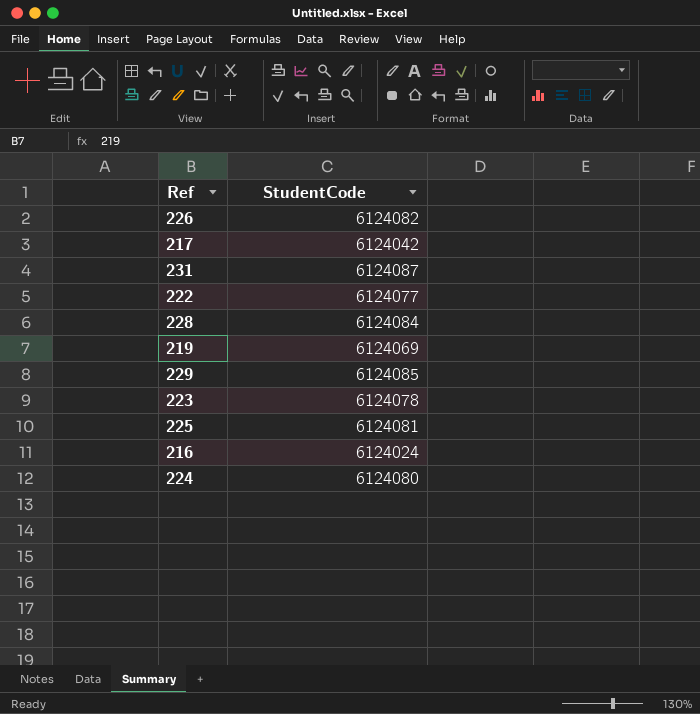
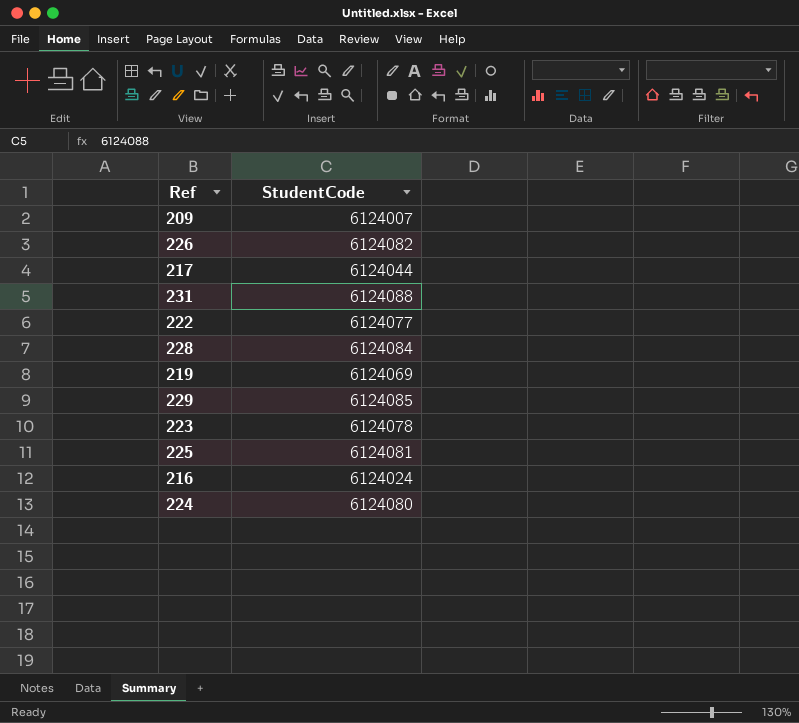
row 209: none -> 6124007
217 | StudentCode: 6124042 -> 6124044
231 | StudentCode: 6124087 -> 6124088

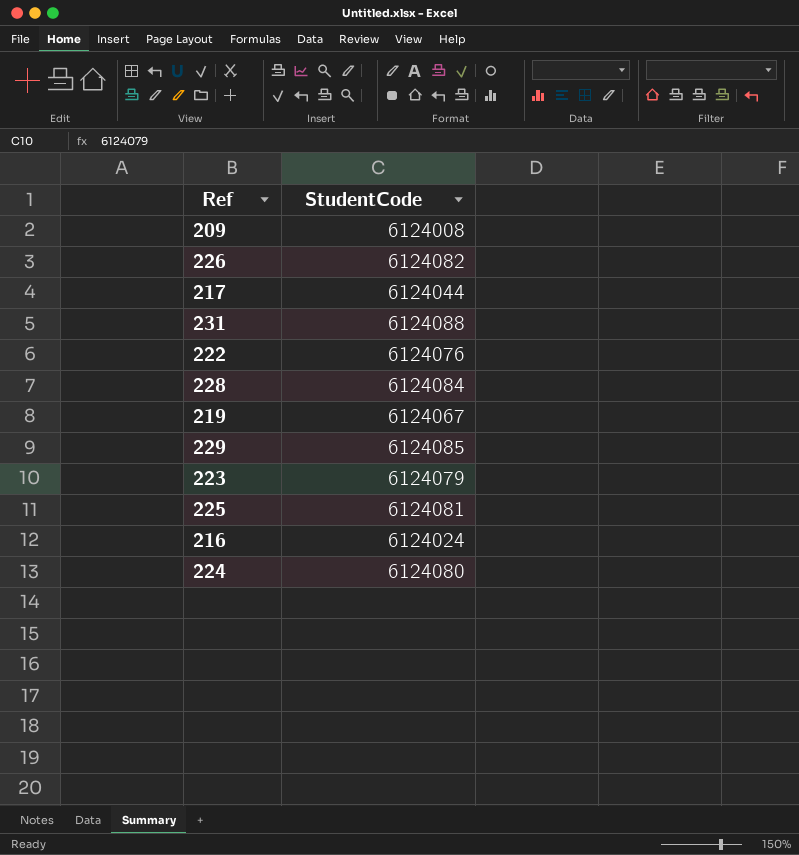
209 | StudentCode: 6124007 -> 6124008
222 | StudentCode: 6124077 -> 6124076
219 | StudentCode: 6124069 -> 6124067
223 | StudentCode: 6124078 -> 6124079

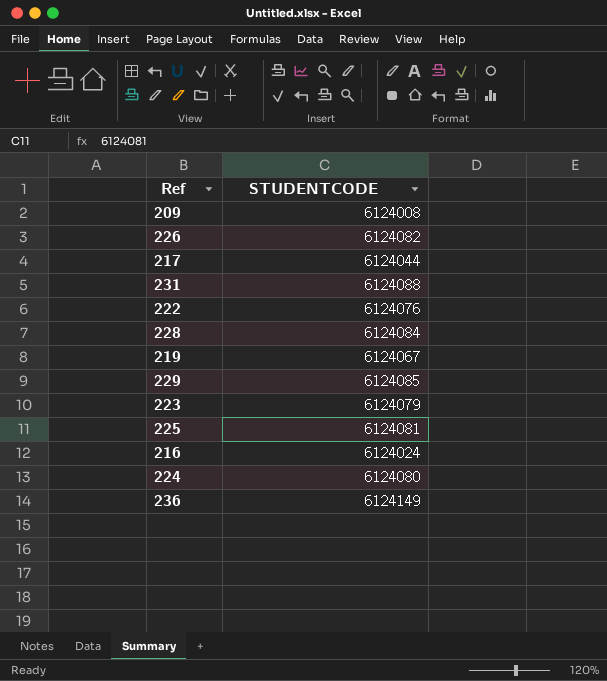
column name: StudentCode -> STUDENTCODE
row 236: none -> 6124149

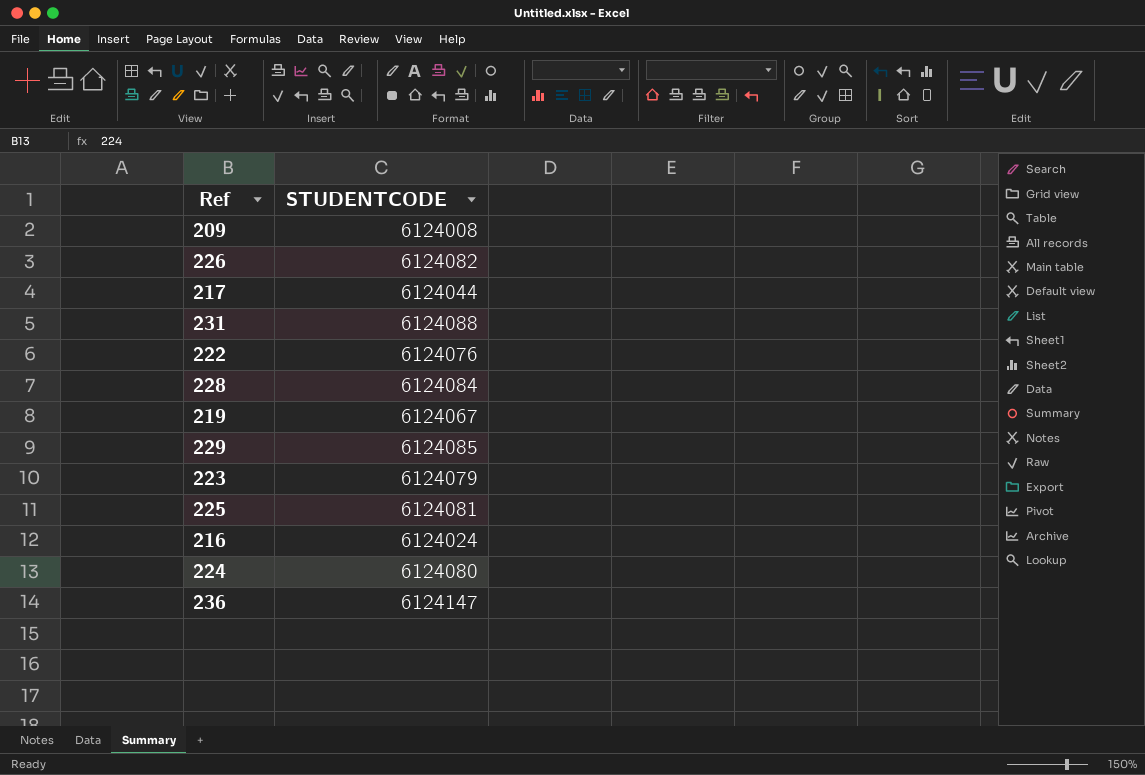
236 | STUDENTCODE: 6124149 -> 6124147

